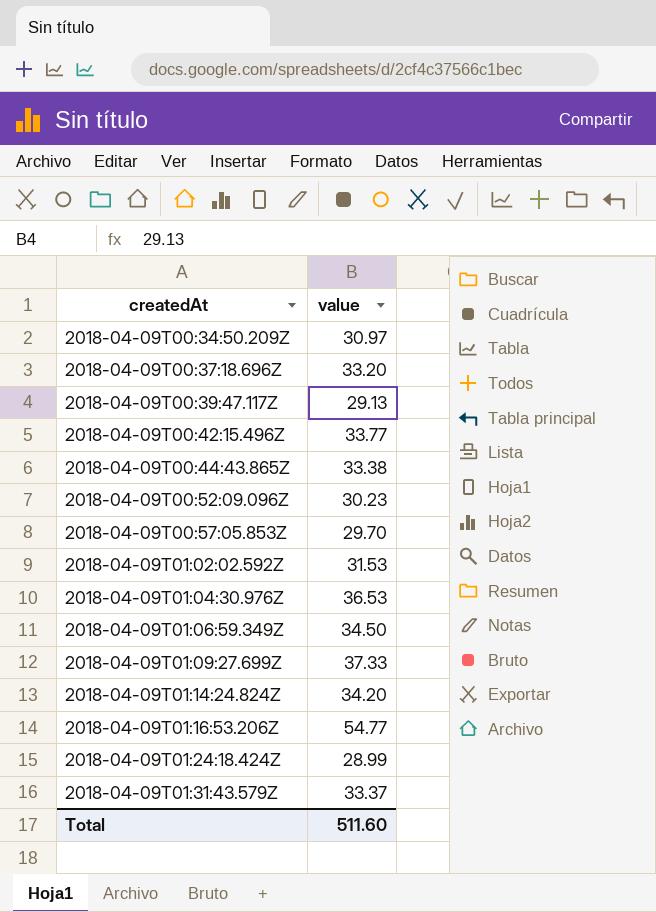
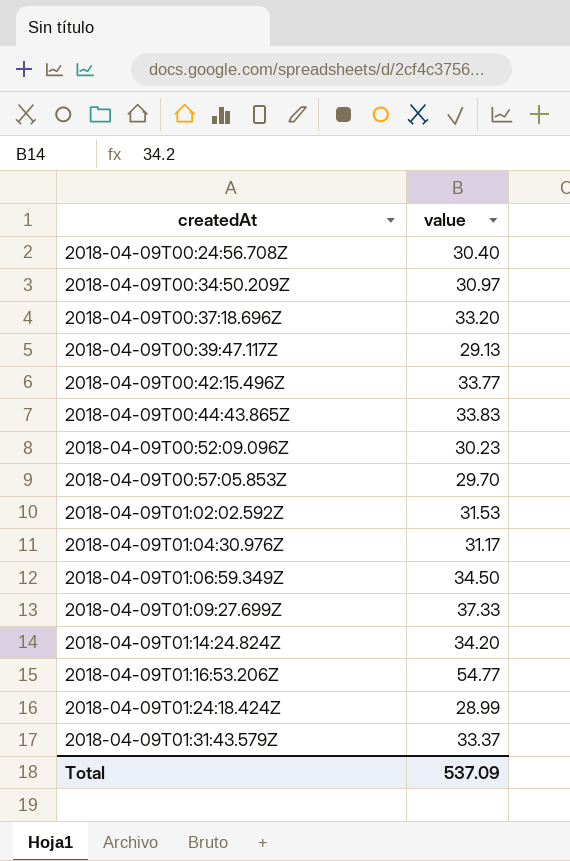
row 2018-04-09T00:24:56.708Z: none -> 30.40
2018-04-09T00:44:43.865Z | value: 33.38 -> 33.83
2018-04-09T01:04:30.976Z | value: 36.53 -> 31.17
Total | value: 511.60 -> 537.09

